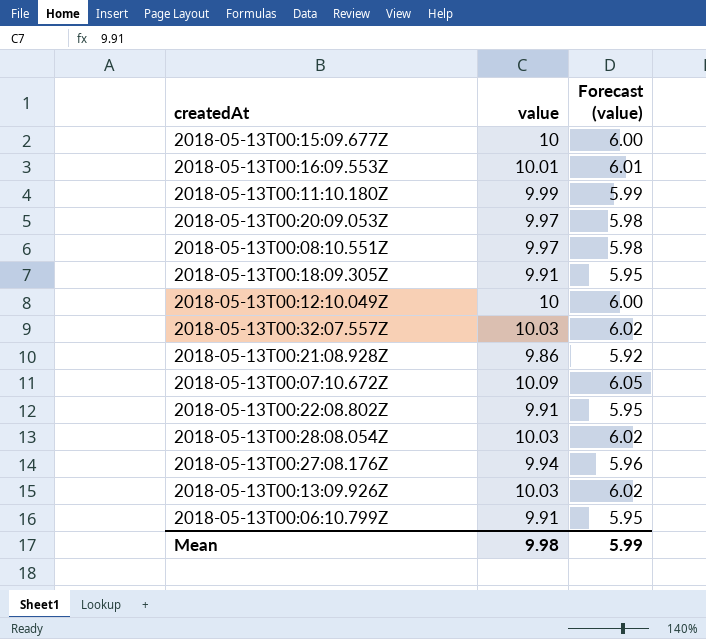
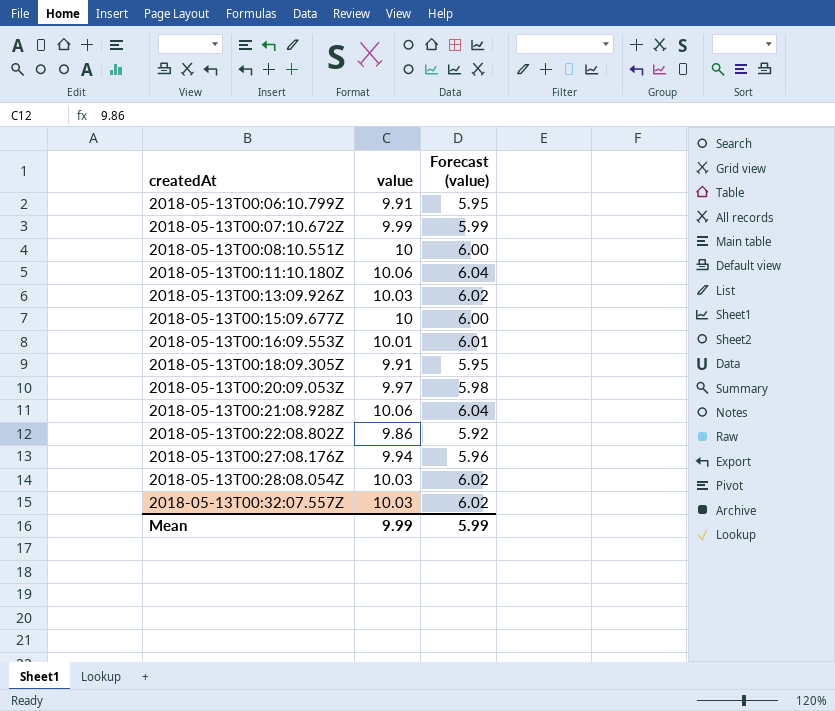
row order: none -> createdAt ascending
row 2018-05-13T00:12:10.049Z: 10 | 6.00 -> none
2018-05-13T00:07:10.672Z | value: 10.09 -> 9.99
2018-05-13T00:07:10.672Z | Forecast (value): 6.05 -> 5.99
2018-05-13T00:08:10.551Z | value: 9.97 -> 10
2018-05-13T00:08:10.551Z | Forecast (value): 5.98 -> 6.00
2018-05-13T00:11:10.180Z | value: 9.99 -> 10.06
2018-05-13T00:11:10.180Z | Forecast (value): 5.99 -> 6.04
2018-05-13T00:21:08.928Z | value: 9.86 -> 10.06
2018-05-13T00:21:08.928Z | Forecast (value): 5.92 -> 6.04
2018-05-13T00:22:08.802Z | value: 9.91 -> 9.86
2018-05-13T00:22:08.802Z | Forecast (value): 5.95 -> 5.92
Mean | value: 9.98 -> 9.99

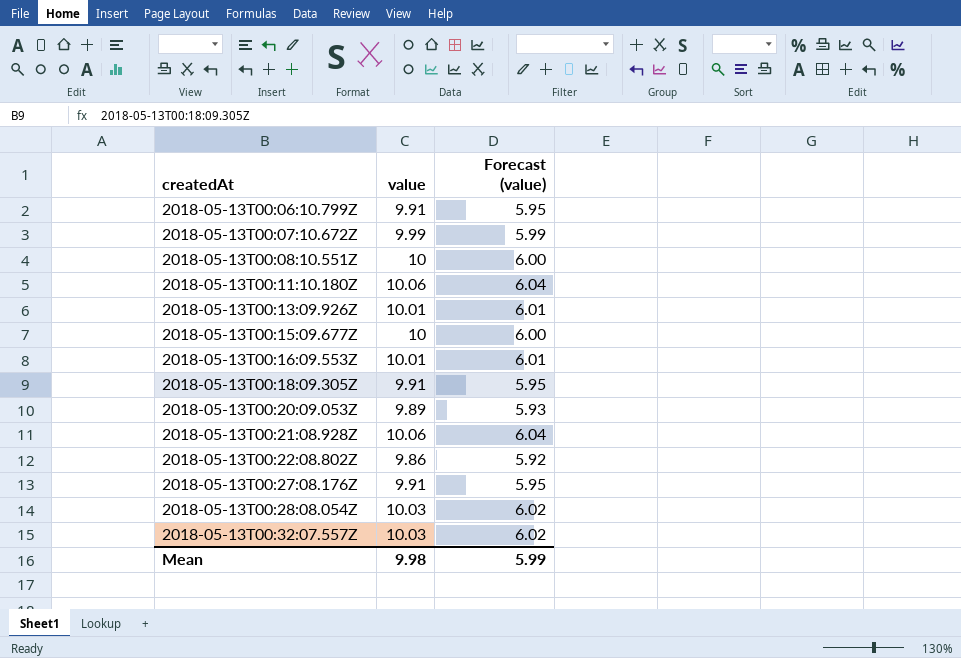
2018-05-13T00:13:09.926Z | value: 10.03 -> 10.01
2018-05-13T00:13:09.926Z | Forecast (value): 6.02 -> 6.01
2018-05-13T00:20:09.053Z | value: 9.97 -> 9.89
2018-05-13T00:20:09.053Z | Forecast (value): 5.98 -> 5.93
2018-05-13T00:27:08.176Z | value: 9.94 -> 9.91
2018-05-13T00:27:08.176Z | Forecast (value): 5.96 -> 5.95
Mean | value: 9.99 -> 9.98

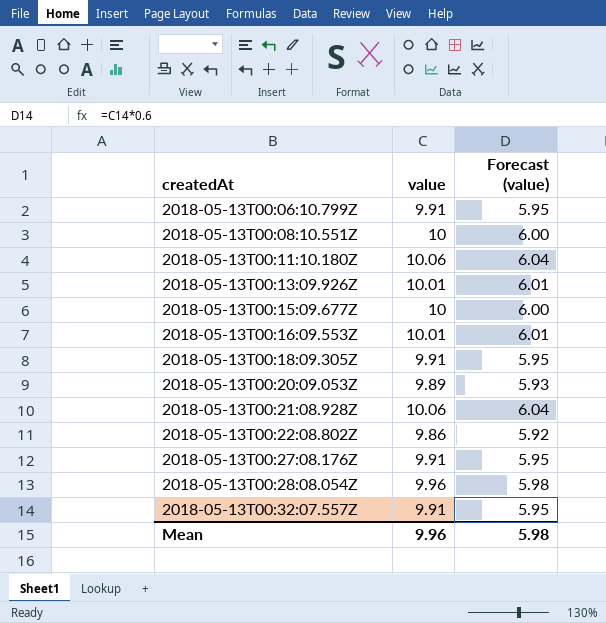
row 2018-05-13T00:07:10.672Z: 9.99 | 5.99 -> none
2018-05-13T00:28:08.054Z | value: 10.03 -> 9.96
2018-05-13T00:28:08.054Z | Forecast (value): 6.02 -> 5.98
2018-05-13T00:32:07.557Z | value: 10.03 -> 9.91
2018-05-13T00:32:07.557Z | Forecast (value): 6.02 -> 5.95
Mean | value: 9.98 -> 9.96
Mean | Forecast (value): 5.99 -> 5.98

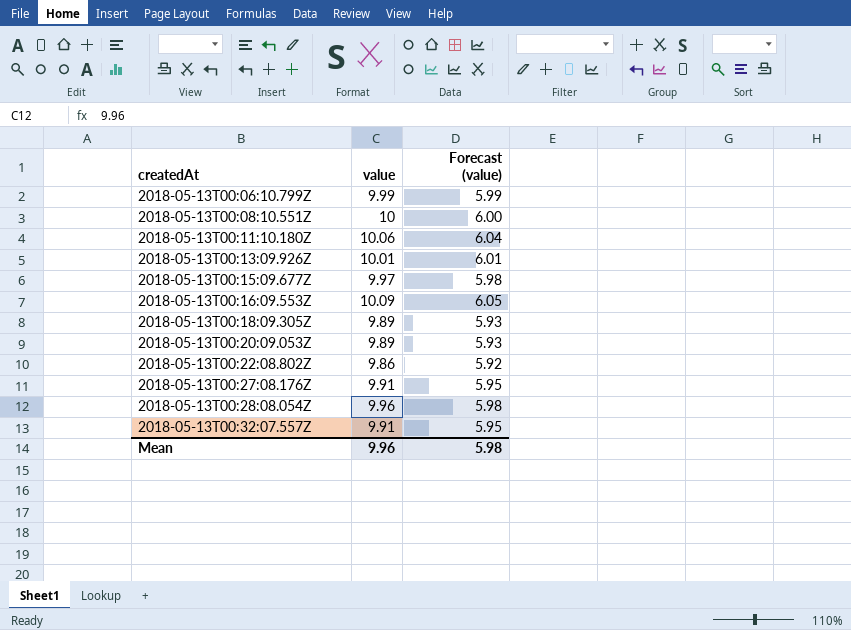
row 2018-05-13T00:21:08.928Z: 10.06 | 6.04 -> none
2018-05-13T00:06:10.799Z | value: 9.91 -> 9.99
2018-05-13T00:06:10.799Z | Forecast (value): 5.95 -> 5.99
2018-05-13T00:15:09.677Z | value: 10 -> 9.97
2018-05-13T00:15:09.677Z | Forecast (value): 6.00 -> 5.98
2018-05-13T00:16:09.553Z | value: 10.01 -> 10.09
2018-05-13T00:16:09.553Z | Forecast (value): 6.01 -> 6.05
2018-05-13T00:18:09.305Z | value: 9.91 -> 9.89
2018-05-13T00:18:09.305Z | Forecast (value): 5.95 -> 5.93

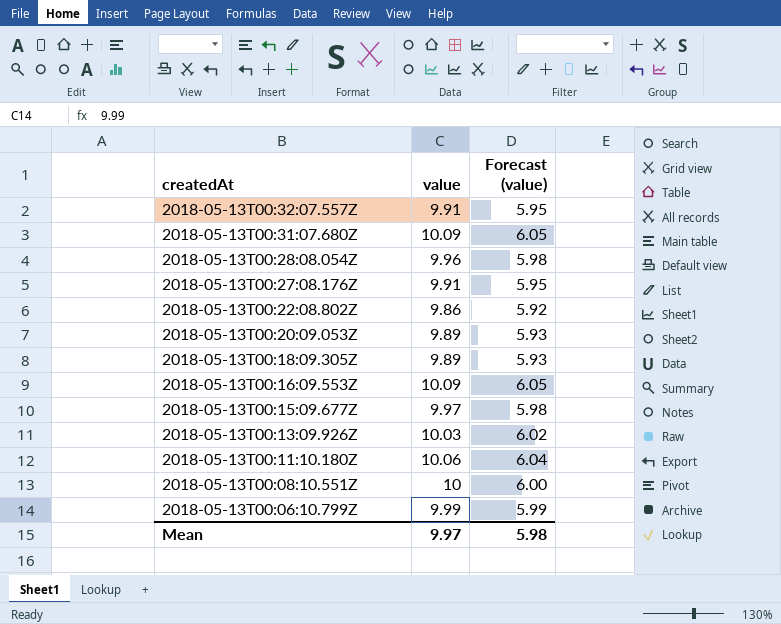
row order: createdAt ascending -> createdAt descending
row 2018-05-13T00:31:07.680Z: none -> 10.09 | 6.05
2018-05-13T00:13:09.926Z | value: 10.01 -> 10.03
2018-05-13T00:13:09.926Z | Forecast (value): 6.01 -> 6.02
Mean | value: 9.96 -> 9.97

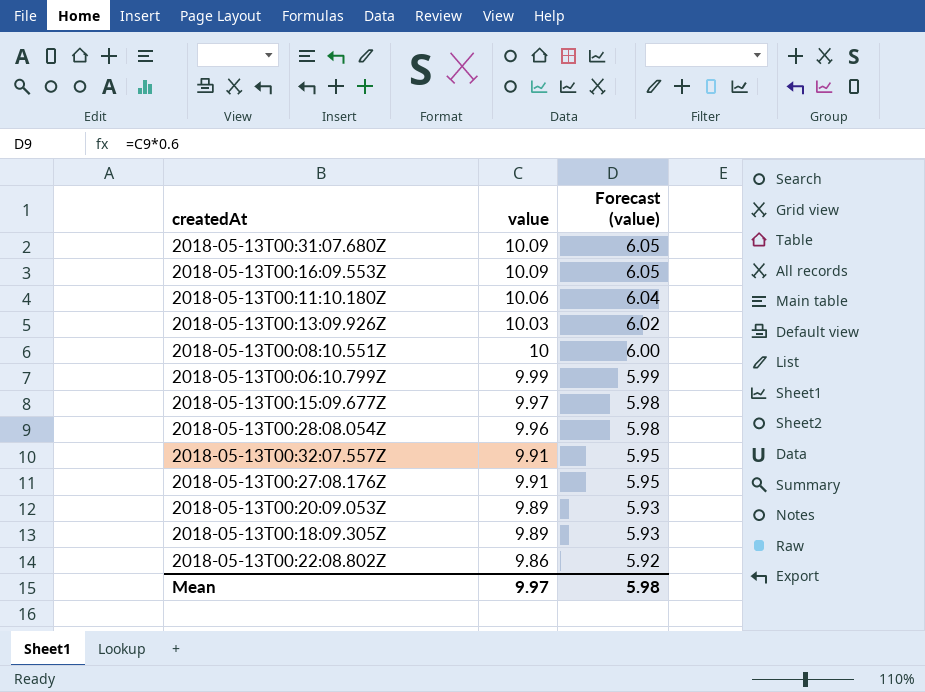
row order: createdAt descending -> value descending

